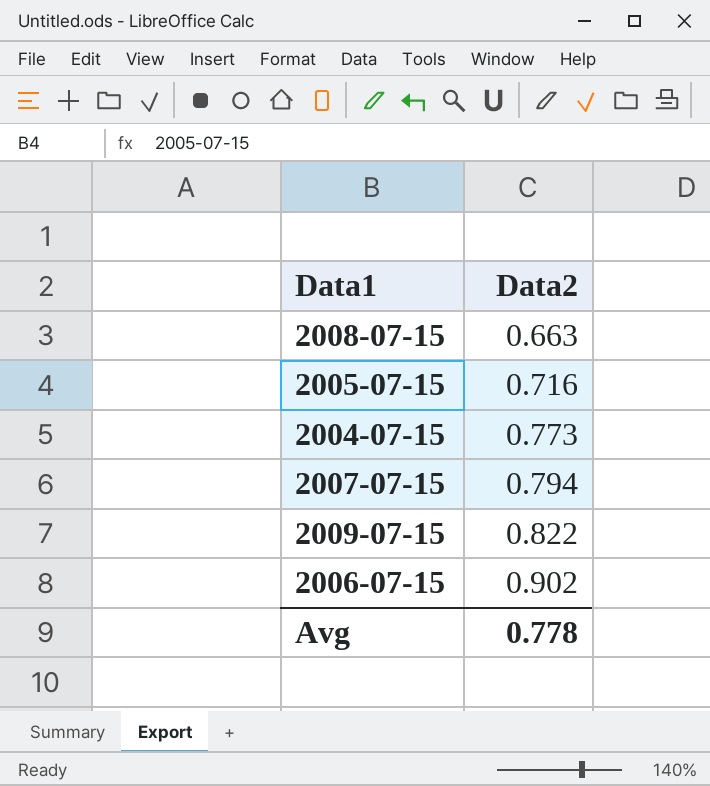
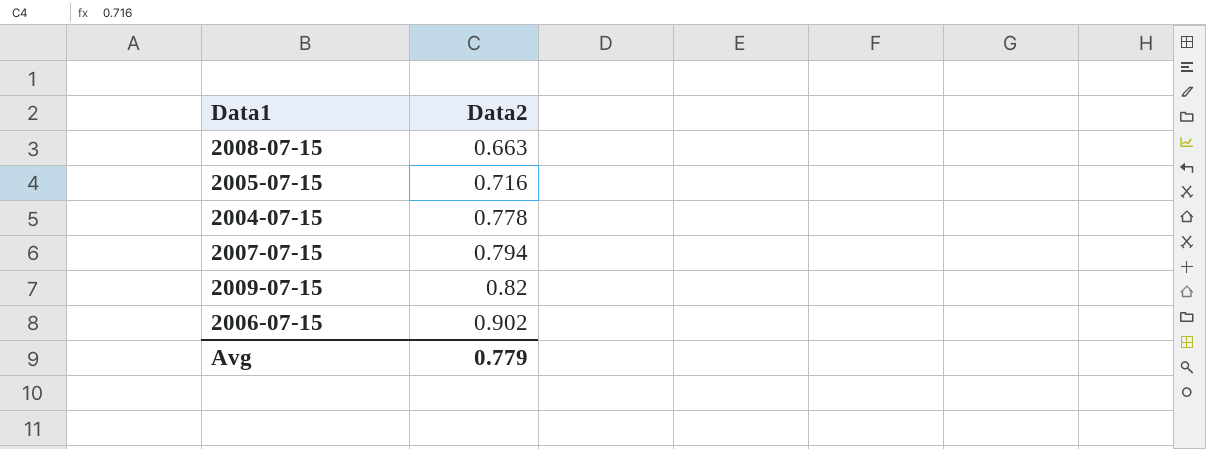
2004-07-15 | Data2: 0.773 -> 0.778
2009-07-15 | Data2: 0.822 -> 0.82
Avg | Data2: 0.778 -> 0.779

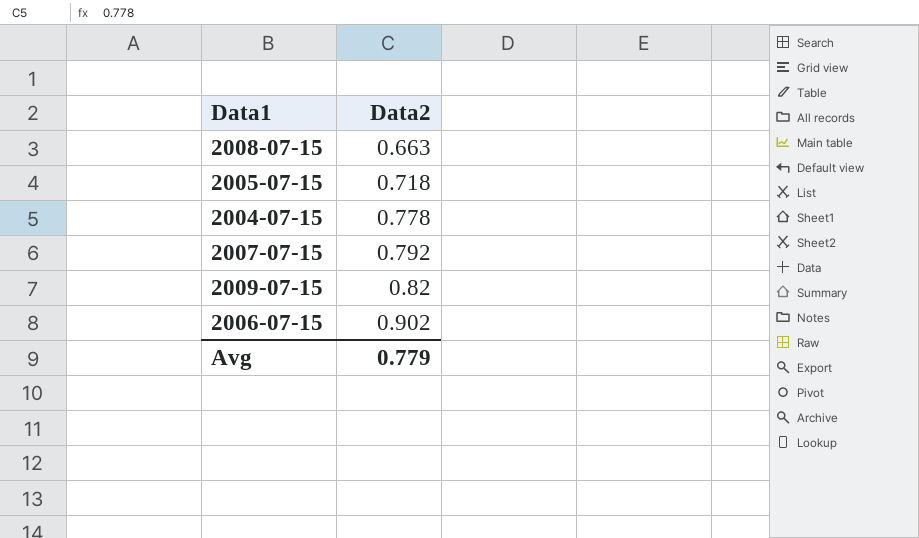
2005-07-15 | Data2: 0.716 -> 0.718
2007-07-15 | Data2: 0.794 -> 0.792

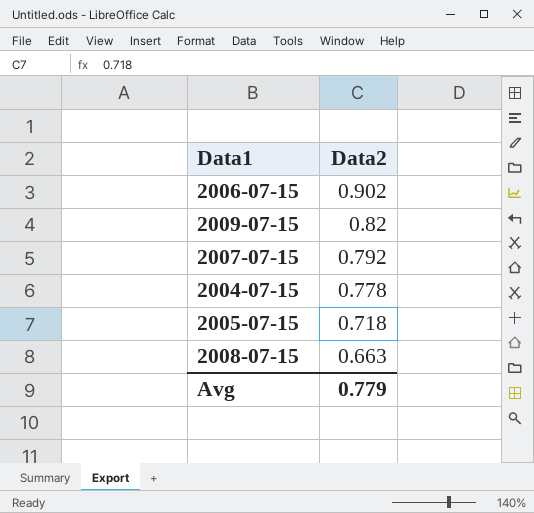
row order: Data2 ascending -> Data2 descending

